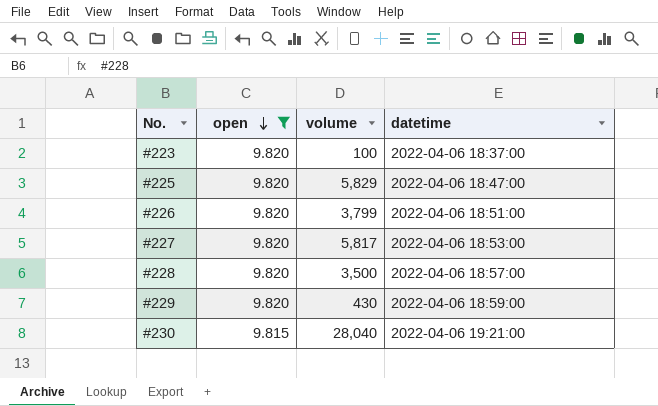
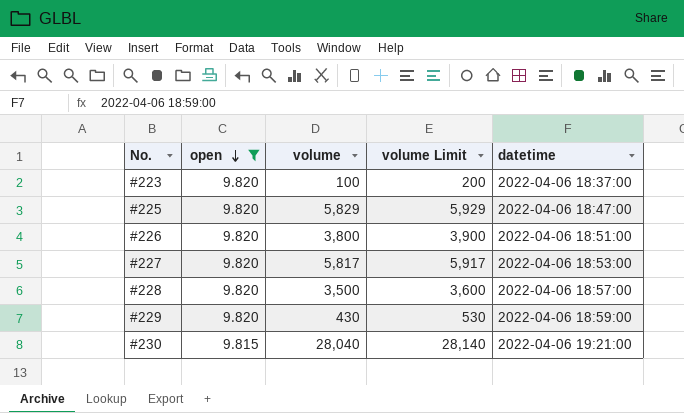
column volume Limit | formula: none -> [volume] + 100
#226 | volume: 3,799 -> 3,800

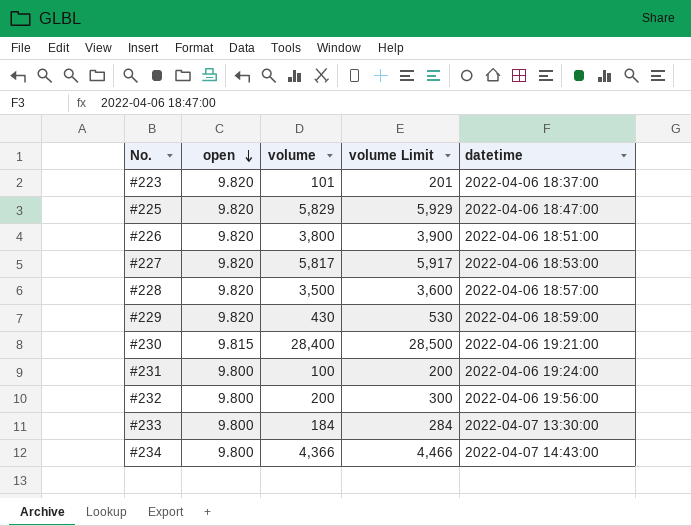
filter: open != 9.800 -> none
#223 | volume: 100 -> 101
#223 | volume Limit: 200 -> 201
#230 | volume: 28,040 -> 28,400
#230 | volume Limit: 28,140 -> 28,500

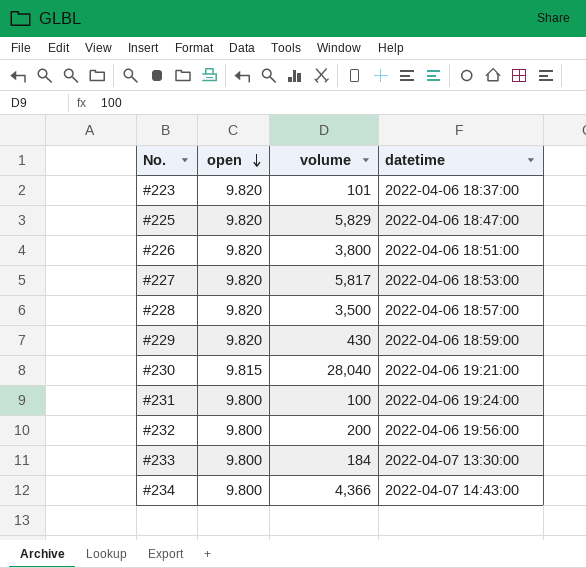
column volume Limit | formula: [volume] + 100 -> none
#230 | volume: 28,400 -> 28,040

